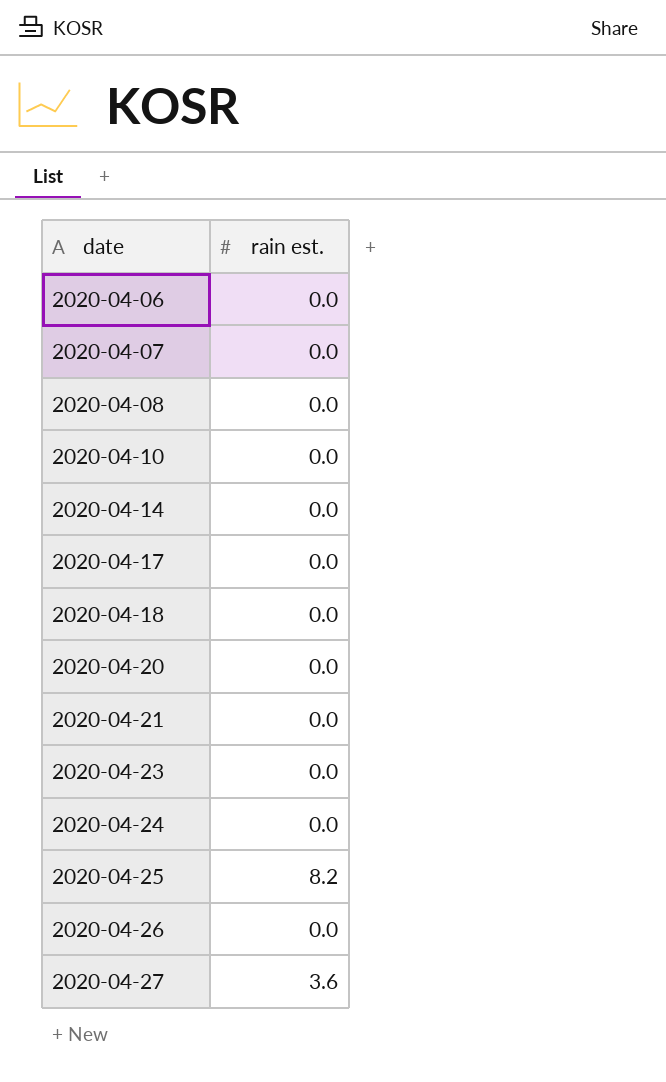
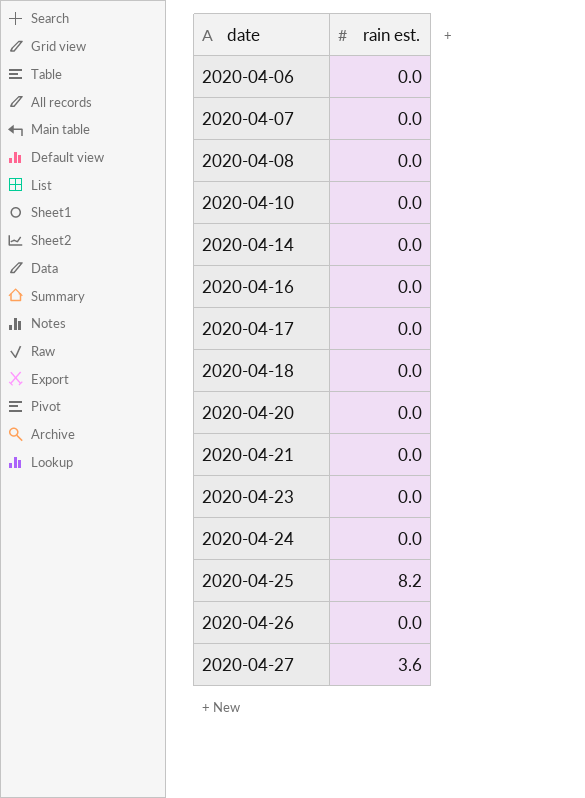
row 2020-04-16: none -> 0.0

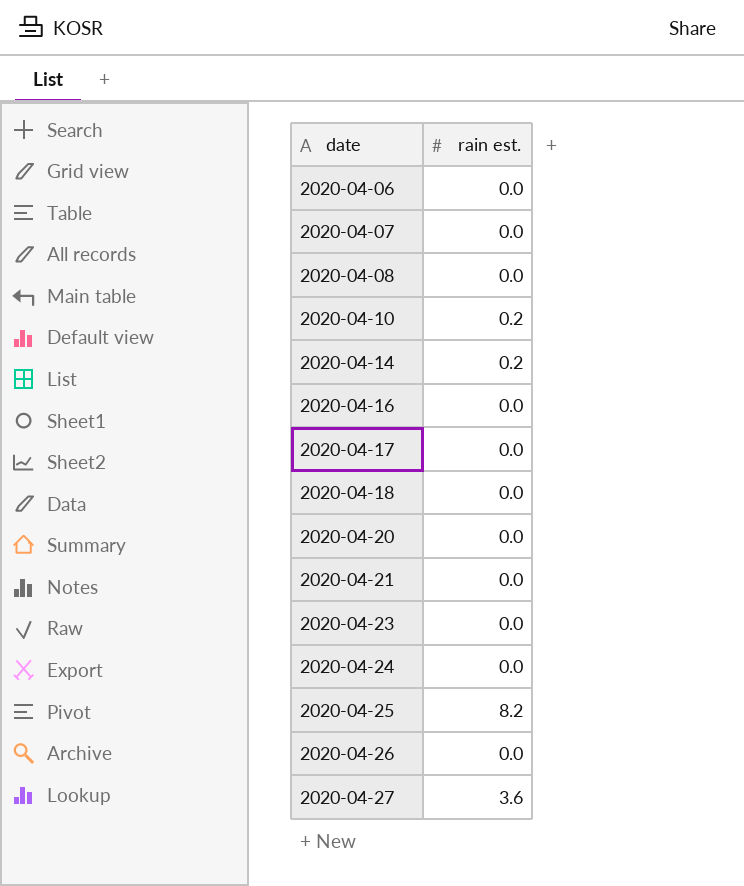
2020-04-10 | rain est.: 0.0 -> 0.2
2020-04-14 | rain est.: 0.0 -> 0.2

